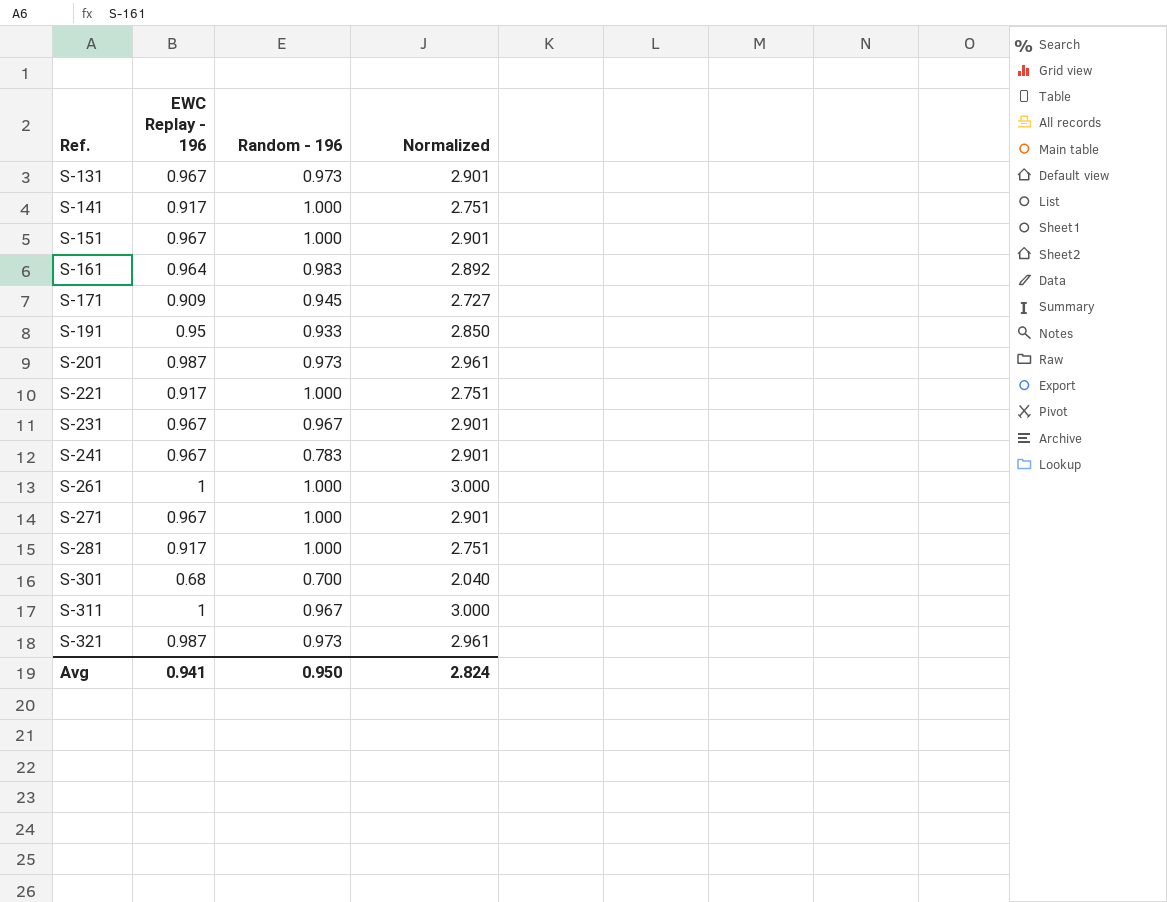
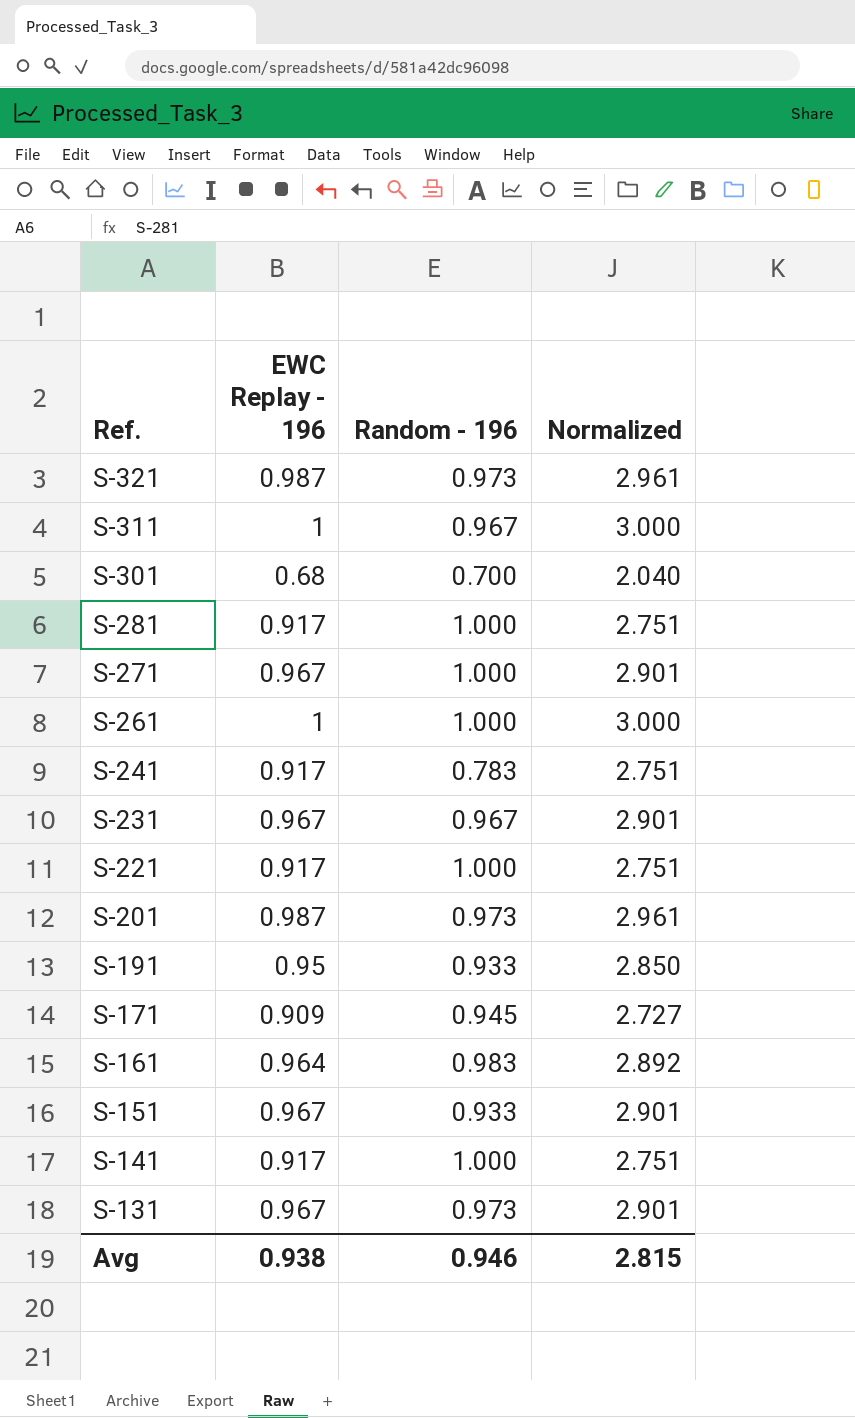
row order: Ref. ascending -> Ref. descending
S-241 | EWC Replay - 196: 0.967 -> 0.917
S-241 | Normalized: 2.901 -> 2.751
S-151 | Random - 196: 1.000 -> 0.933
Avg | EWC Replay - 196: 0.941 -> 0.938
Avg | Random - 196: 0.950 -> 0.946
Avg | Normalized: 2.824 -> 2.815

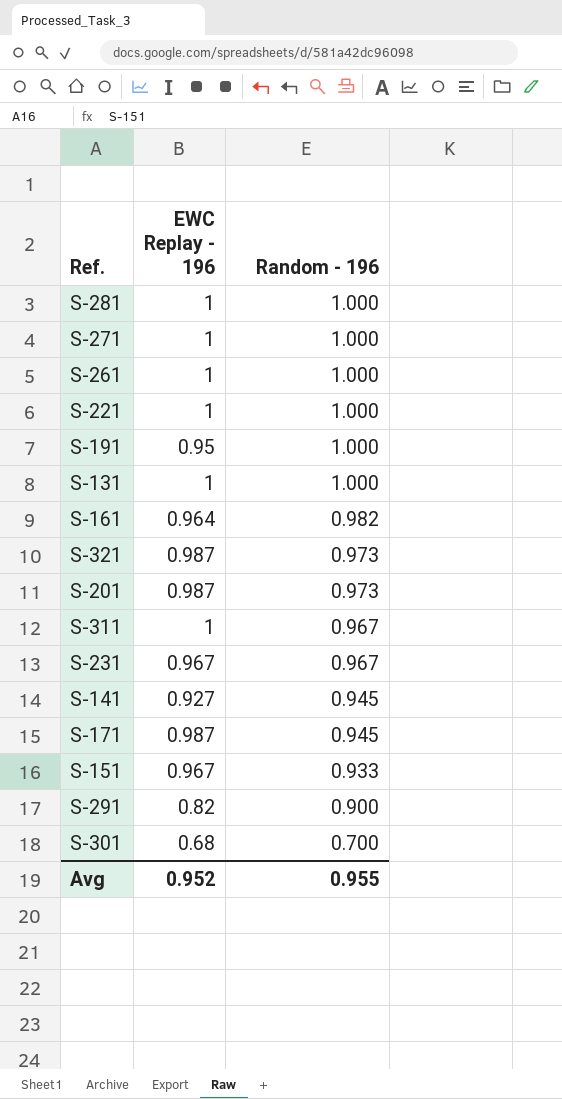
row order: Ref. descending -> Random - 196 descending
column Normalized | formula: [EWC Replay - 196] * 3 -> none
row S-241: 0.917 | 0.783 | 2.751 -> none
S-281 | EWC Replay - 196: 0.917 -> 1
S-271 | EWC Replay - 196: 0.967 -> 1
S-221 | EWC Replay - 196: 0.917 -> 1
S-191 | Random - 196: 0.933 -> 1.000
S-131 | EWC Replay - 196: 0.967 -> 1
S-131 | Random - 196: 0.973 -> 1.000
S-161 | Random - 196: 0.983 -> 0.982
S-141 | EWC Replay - 196: 0.917 -> 0.927
S-141 | Random - 196: 1.000 -> 0.945
S-171 | EWC Replay - 196: 0.909 -> 0.987
row S-291: none -> 0.82 | 0.900
Avg | EWC Replay - 196: 0.938 -> 0.952
Avg | Random - 196: 0.946 -> 0.955

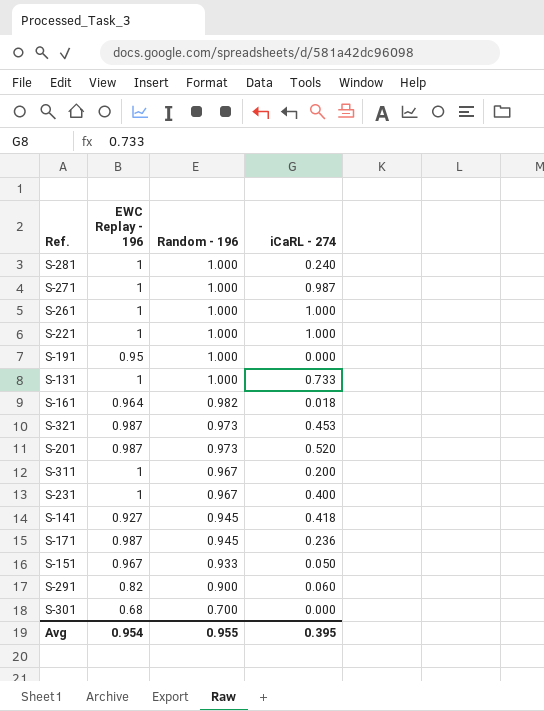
column iCaRL - 274 | position: none -> 4
S-231 | EWC Replay - 196: 0.967 -> 1
Avg | EWC Replay - 196: 0.952 -> 0.954

